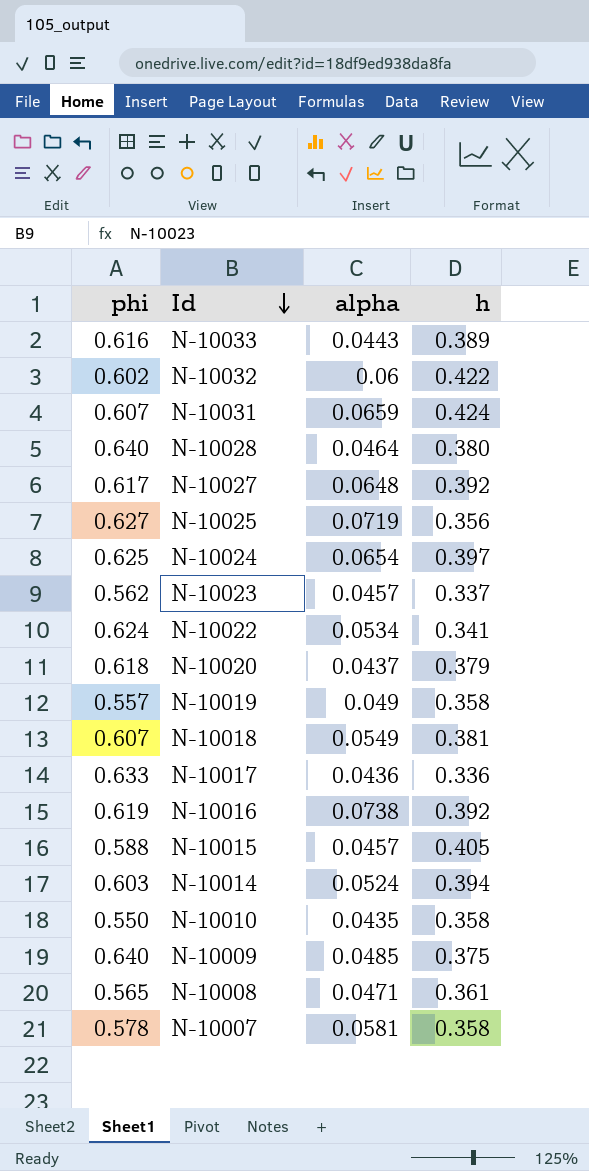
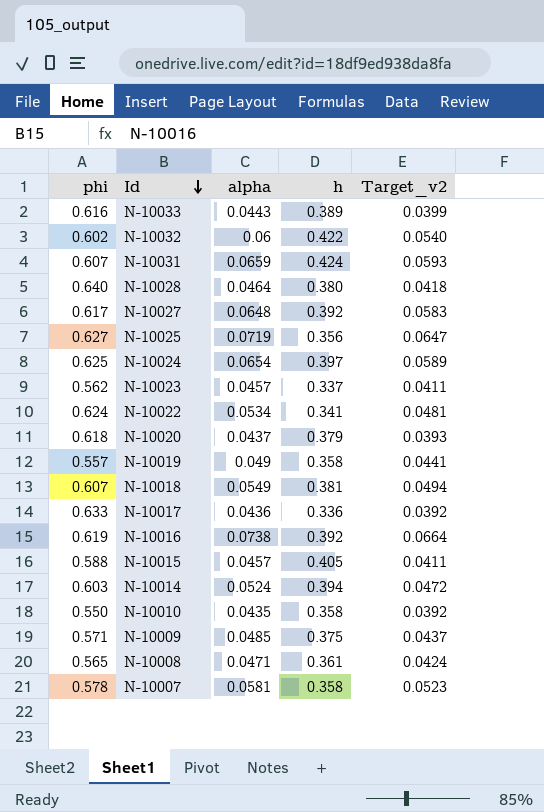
column Target_v2 | formula: none -> [alpha] * 0.9
N-10009 | phi: 0.640 -> 0.571

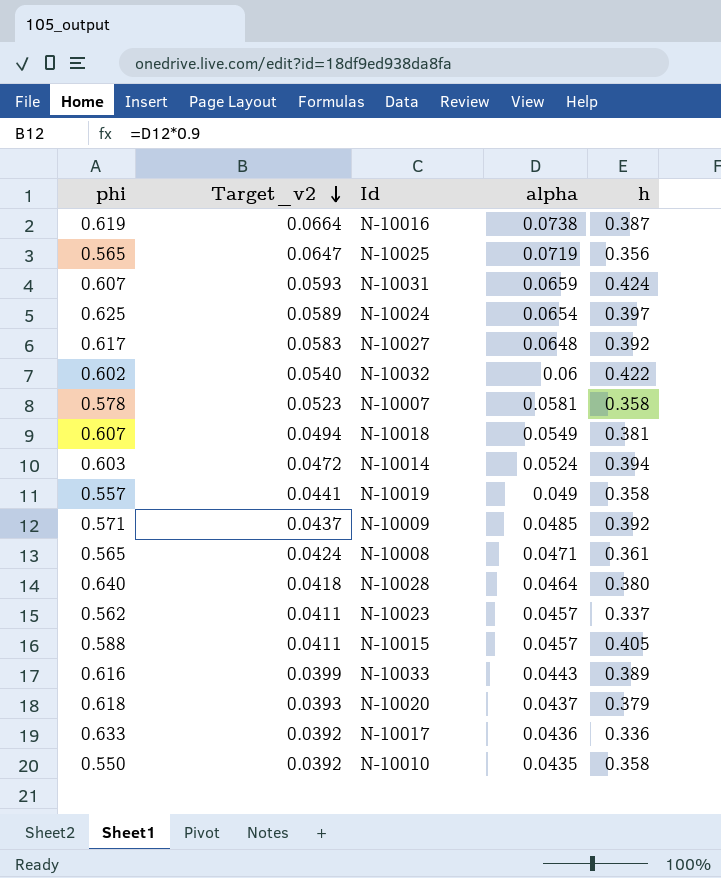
row order: Id descending -> Target_v2 descending
column Target_v2 | position: 5 -> 2
row N-10022: 0.624 | 0.0534 | 0.341 | 0.0481 -> none
N-10016 | h: 0.392 -> 0.387
N-10025 | phi: 0.627 -> 0.565
N-10009 | h: 0.375 -> 0.392

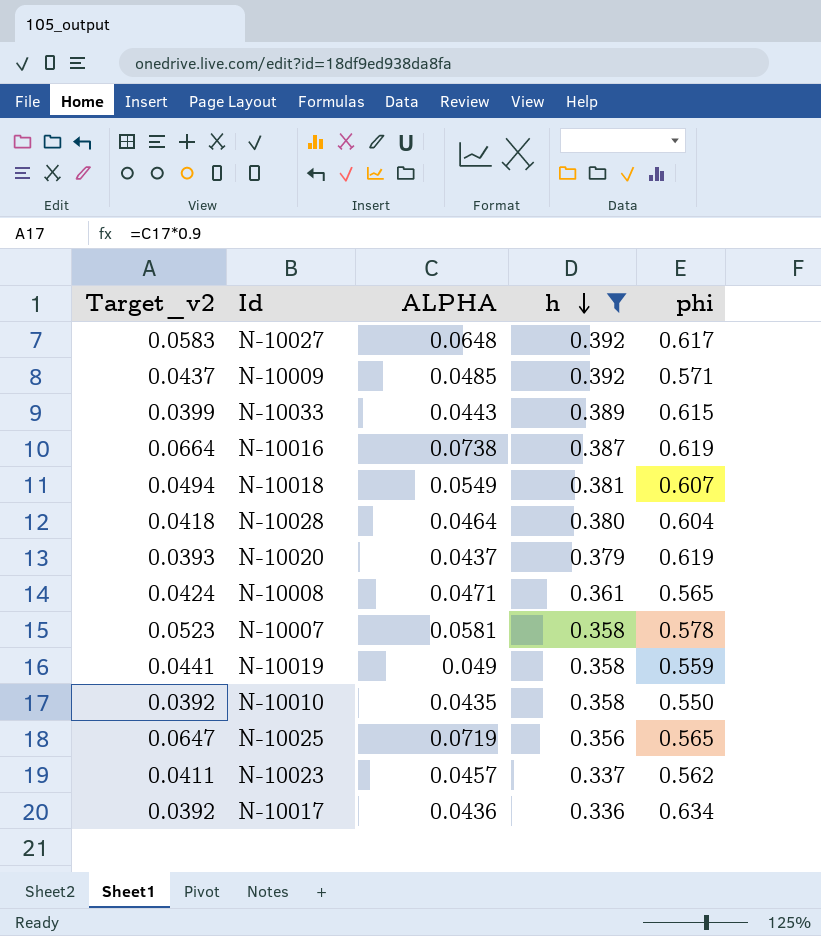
filter: none -> h <= 0.392
row order: Target_v2 descending -> h descending
column name: alpha -> ALPHA
column phi | position: 1 -> 5
N-10033 | phi: 0.616 -> 0.615
N-10028 | phi: 0.640 -> 0.604
N-10020 | phi: 0.618 -> 0.619
N-10019 | phi: 0.557 -> 0.559
N-10017 | phi: 0.633 -> 0.634

